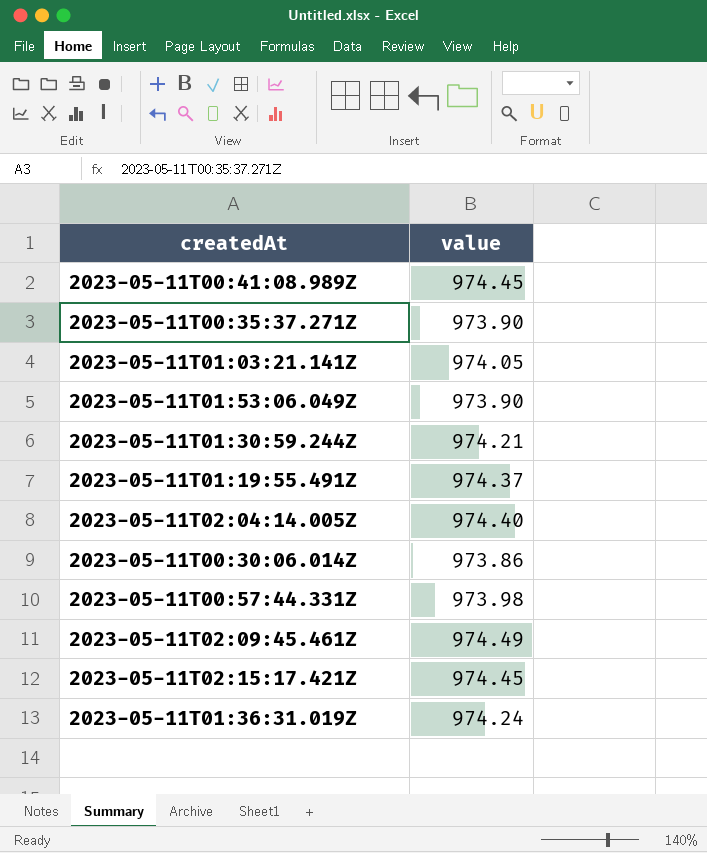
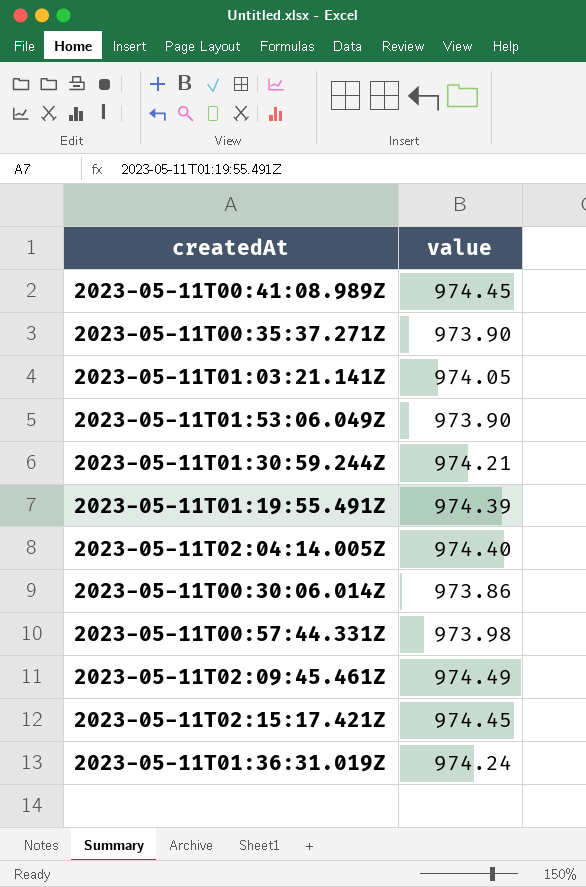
2023-05-11T01:19:55.491Z | value: 974.37 -> 974.39

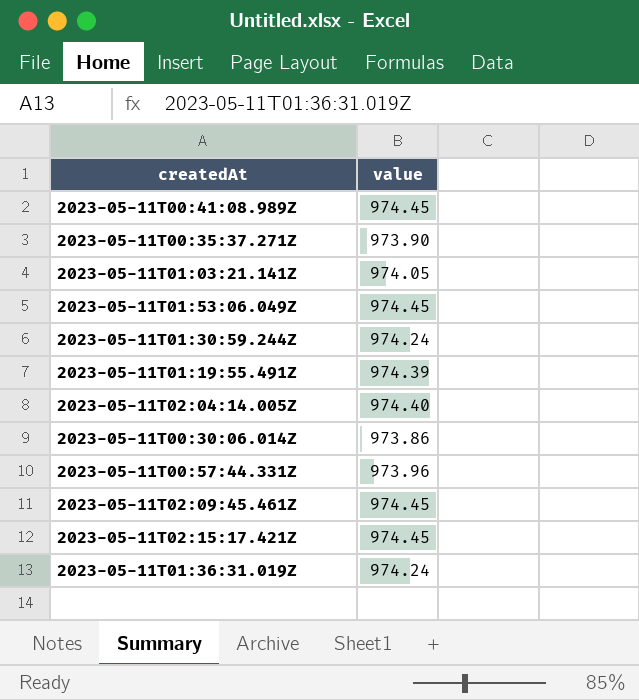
2023-05-11T01:53:06.049Z | value: 973.90 -> 974.45
2023-05-11T01:30:59.244Z | value: 974.21 -> 974.24
2023-05-11T00:57:44.331Z | value: 973.98 -> 973.96
2023-05-11T02:09:45.461Z | value: 974.49 -> 974.45

